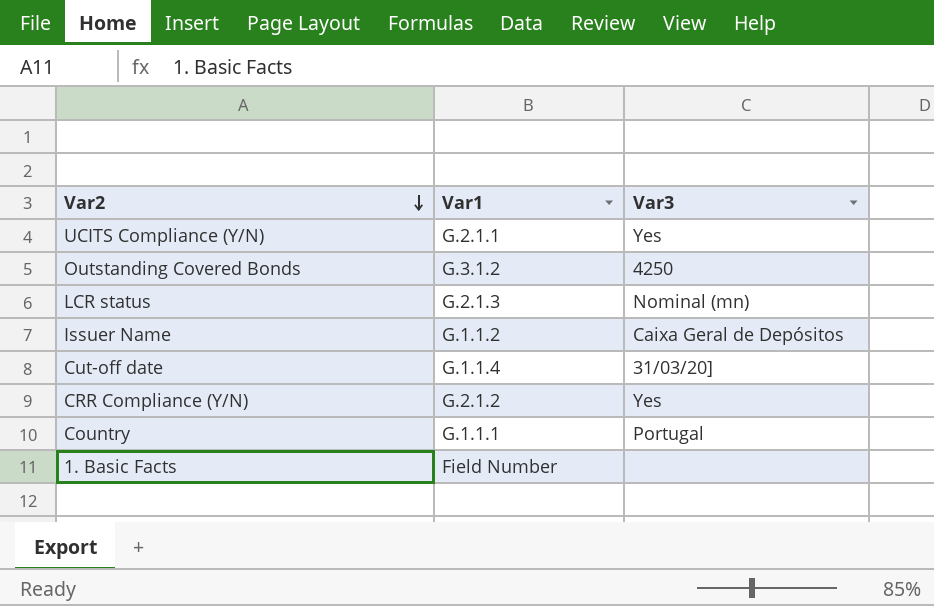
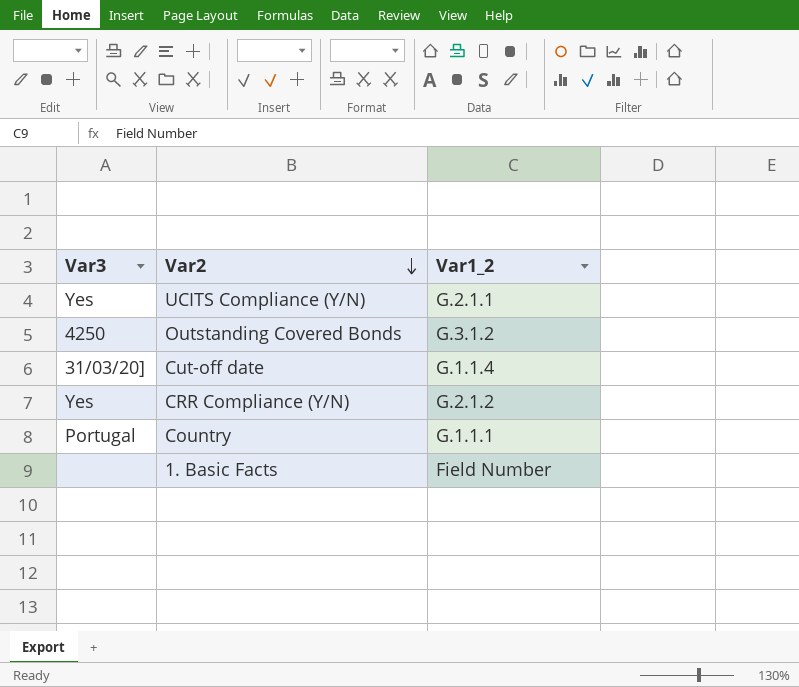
column Var3 | position: 3 -> 1
column name: Var1 -> Var1_2
row LCR status: G.2.1.3 | Nominal (mn) -> none
row Issuer Name: G.1.1.2 | Caixa Geral de Depósitos -> none

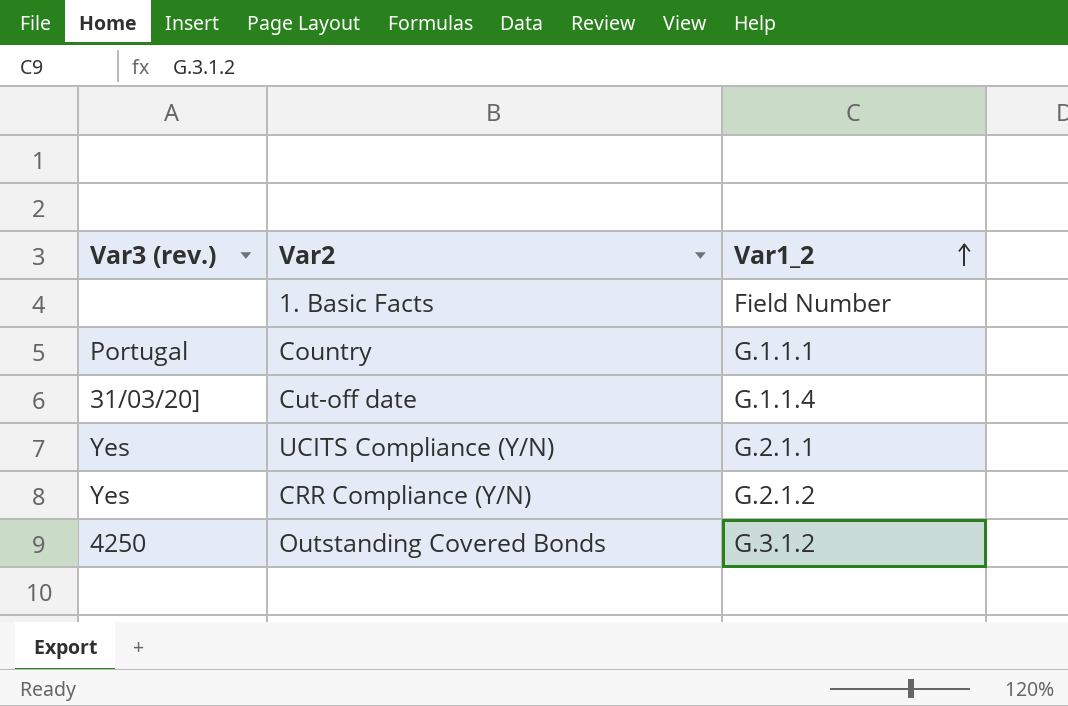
row order: Var2 descending -> Var1_2 ascending
column name: Var3 -> Var3 (rev.)

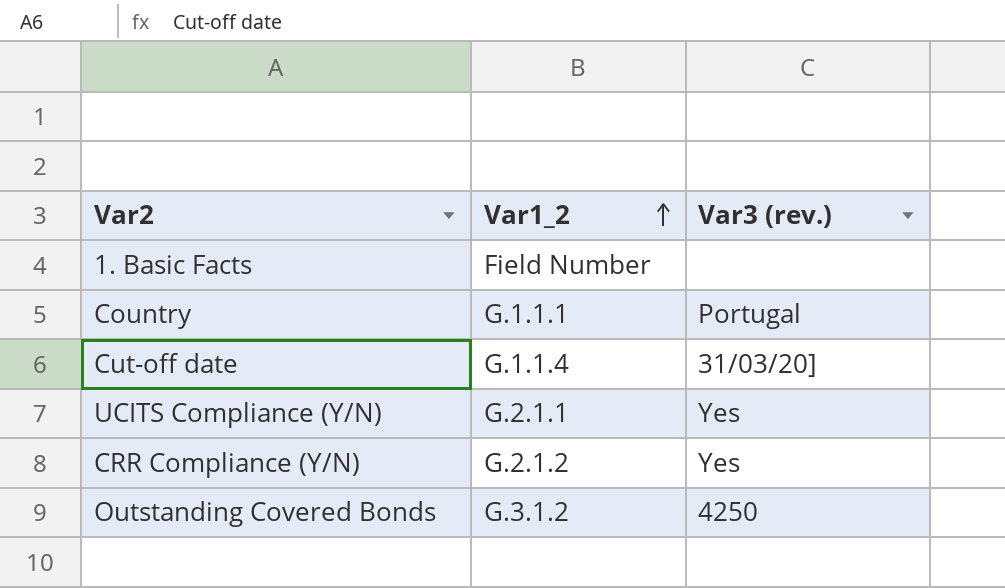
column Var3 (rev.) | position: 1 -> 3

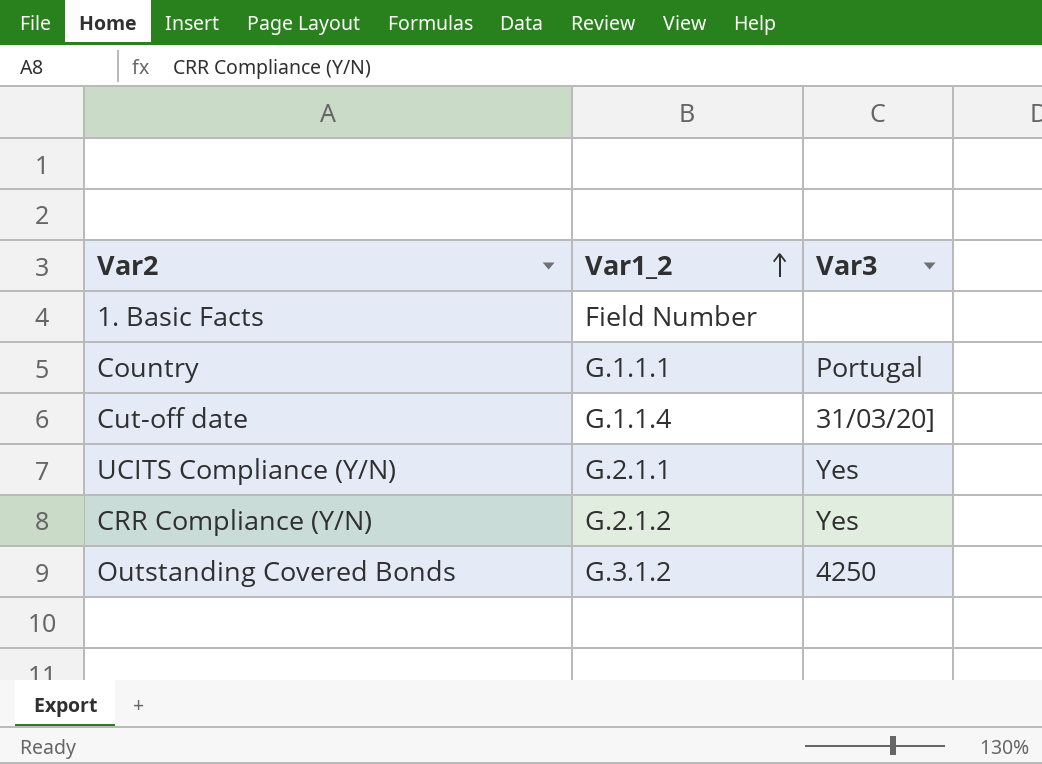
column name: Var3 (rev.) -> Var3

